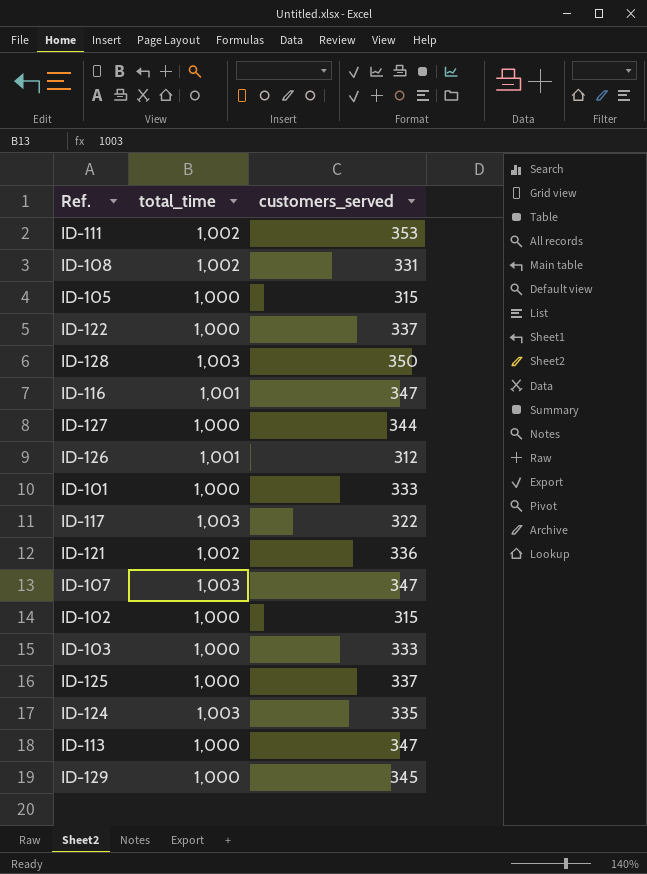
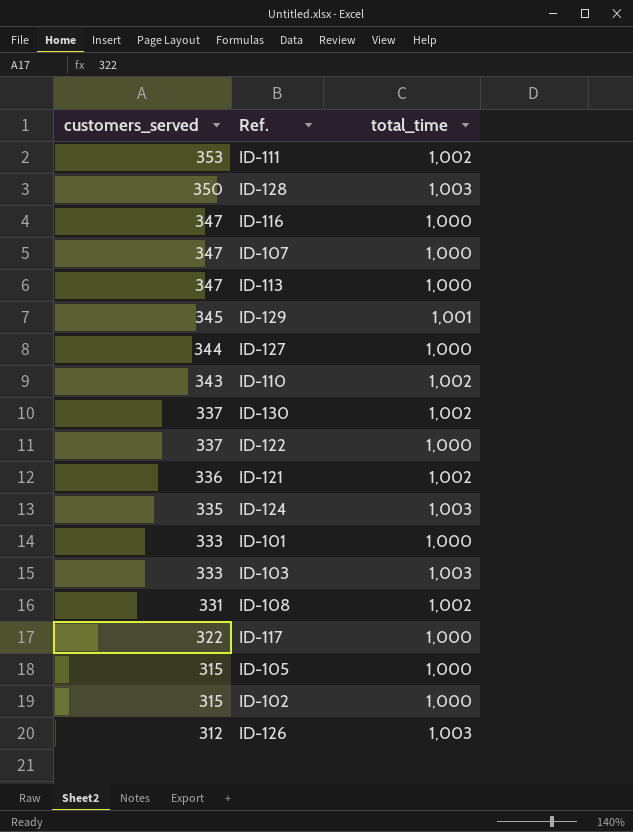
row order: none -> customers_served descending
column customers_served | position: 3 -> 1
row ID-125: 1,000 | 337 -> none
ID-116 | total_time: 1,001 -> 1,000
ID-107 | total_time: 1,003 -> 1,000
ID-129 | total_time: 1,000 -> 1,001
row ID-110: none -> 343 | 1,002
row ID-130: none -> 337 | 1,002
ID-103 | total_time: 1,000 -> 1,003
ID-117 | total_time: 1,003 -> 1,000
ID-126 | total_time: 1,001 -> 1,003

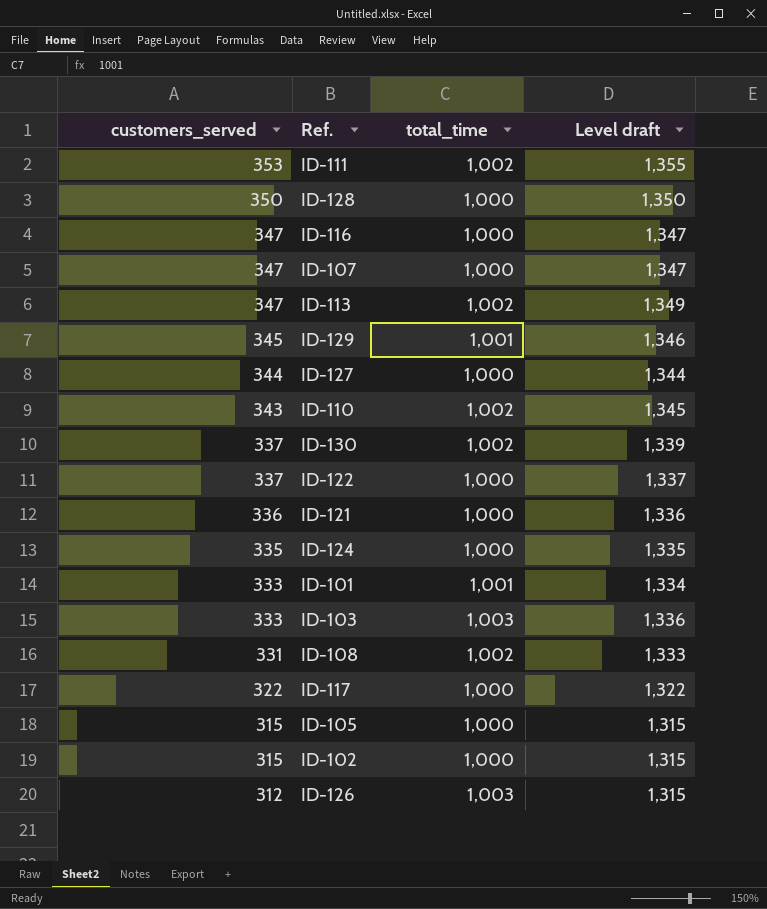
column Level draft | formula: none -> [customers_served] + [total_time]
ID-128 | total_time: 1,003 -> 1,000
ID-113 | total_time: 1,000 -> 1,002
ID-121 | total_time: 1,002 -> 1,000
ID-124 | total_time: 1,003 -> 1,000
ID-101 | total_time: 1,000 -> 1,001

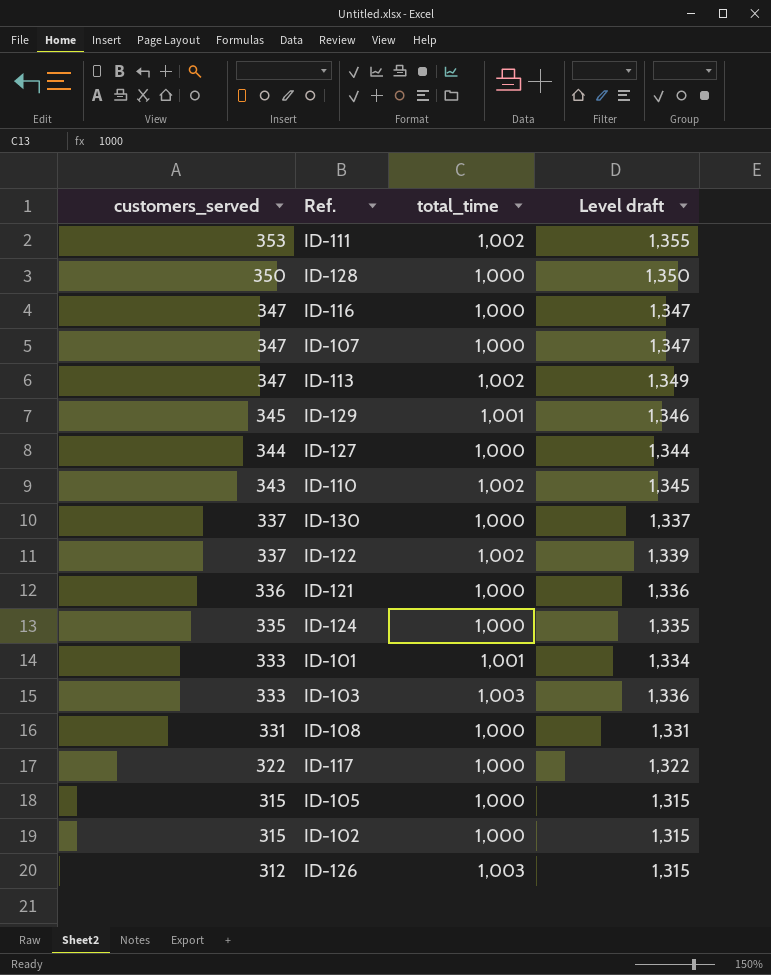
ID-130 | total_time: 1,002 -> 1,000
ID-130 | Level draft: 1,339 -> 1,337
ID-122 | total_time: 1,000 -> 1,002
ID-122 | Level draft: 1,337 -> 1,339
ID-108 | total_time: 1,002 -> 1,000
ID-108 | Level draft: 1,333 -> 1,331

